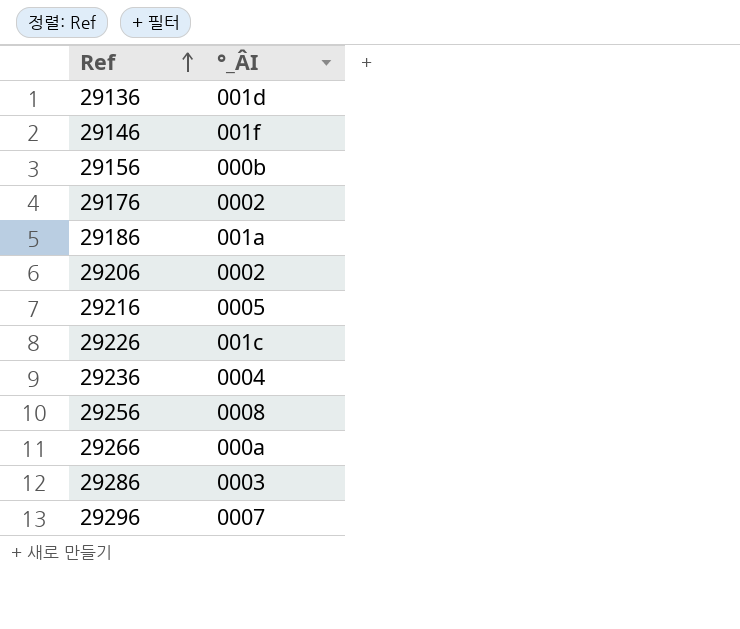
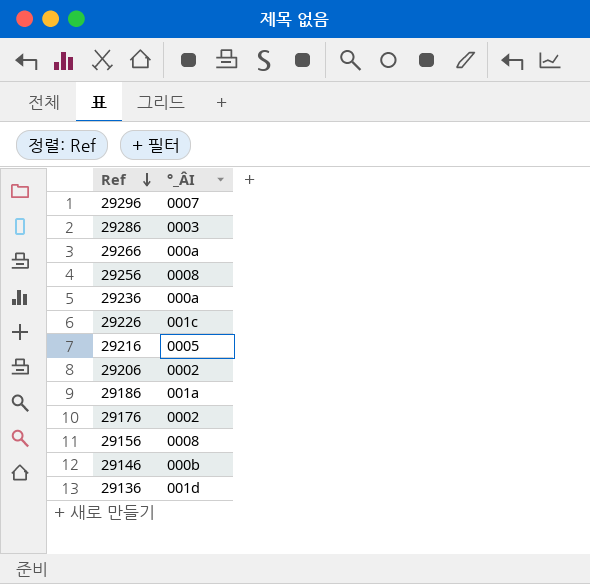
row order: Ref ascending -> Ref descending
29236 | °_ÂI: 0004 -> 000a
29156 | °_ÂI: 000b -> 0008
29146 | °_ÂI: 001f -> 000b

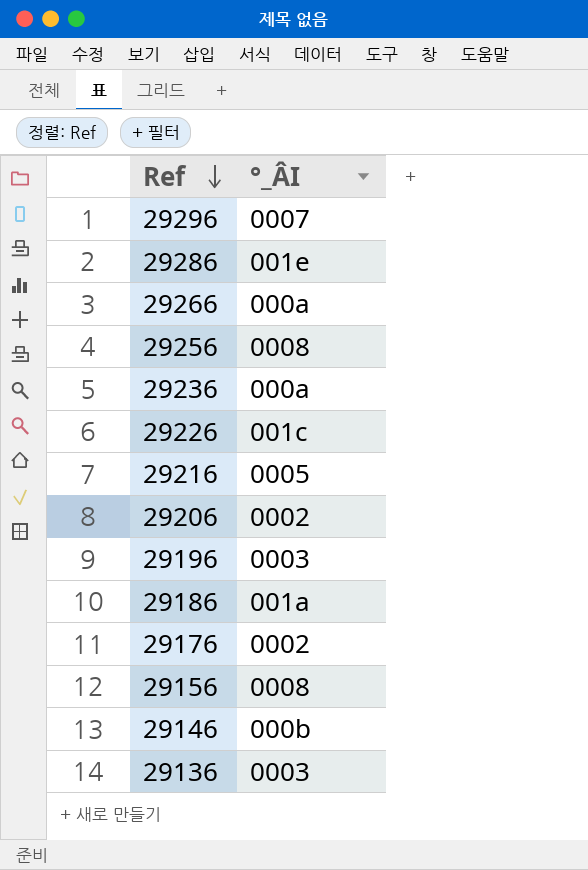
29286 | °_ÂI: 0003 -> 001e
row 29196: none -> 0003
29136 | °_ÂI: 001d -> 0003

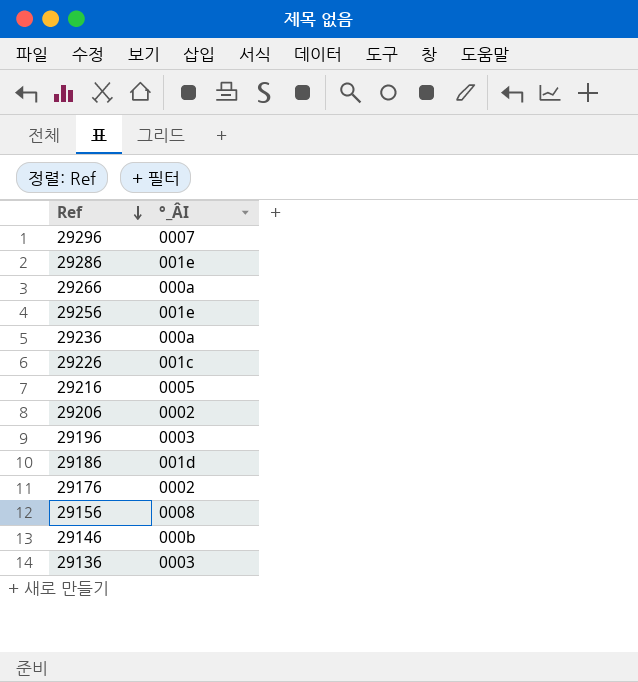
29256 | °_ÂI: 0008 -> 001e
29186 | °_ÂI: 001a -> 001d

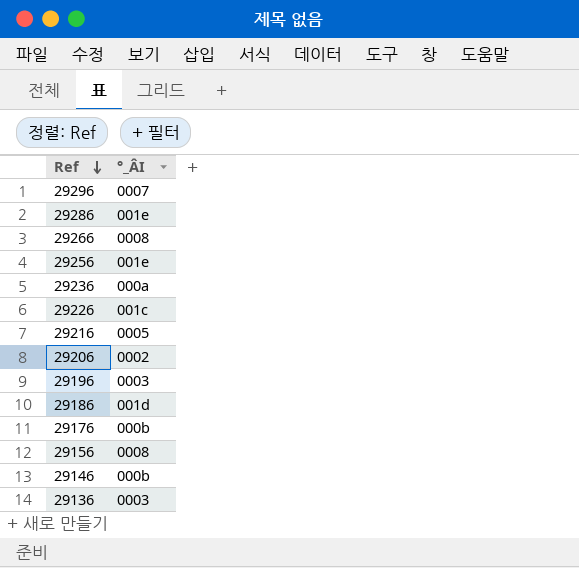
29266 | °_ÂI: 000a -> 0008
29176 | °_ÂI: 0002 -> 000b

